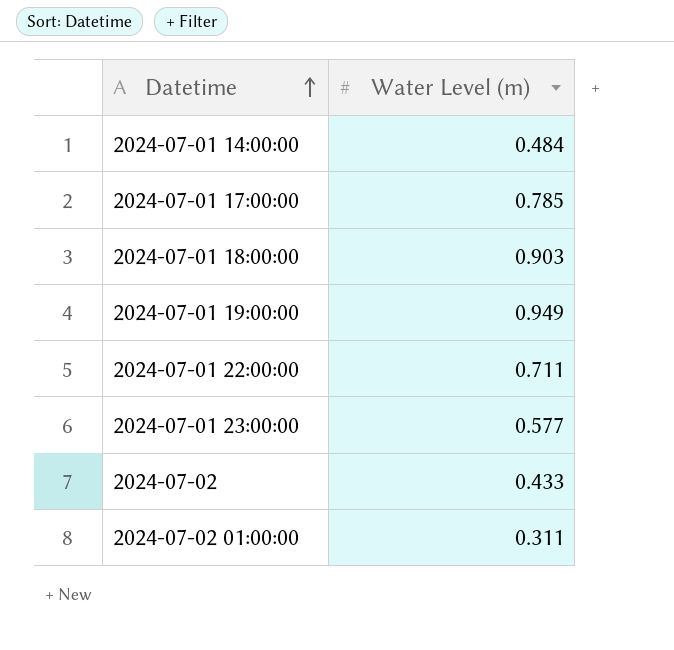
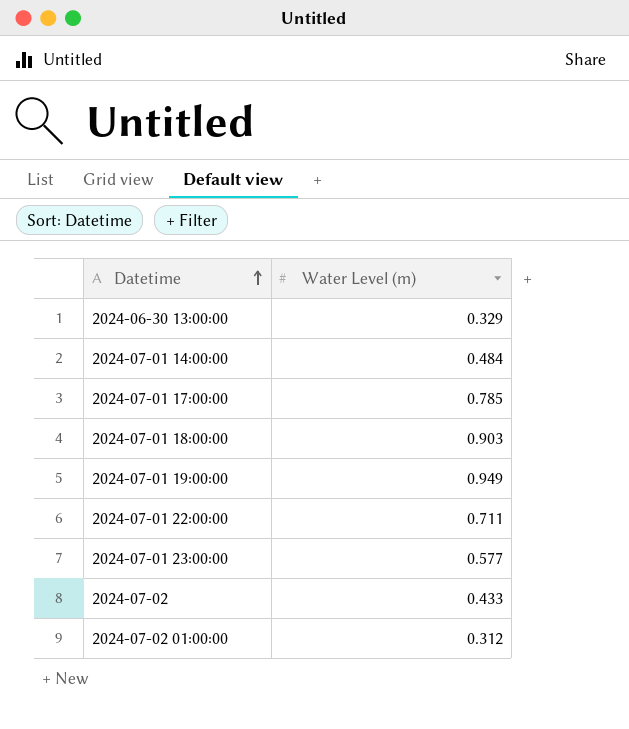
row 2024-06-30 13:00:00: none -> 0.329
2024-07-02 01:00:00 | Water Level (m): 0.311 -> 0.312

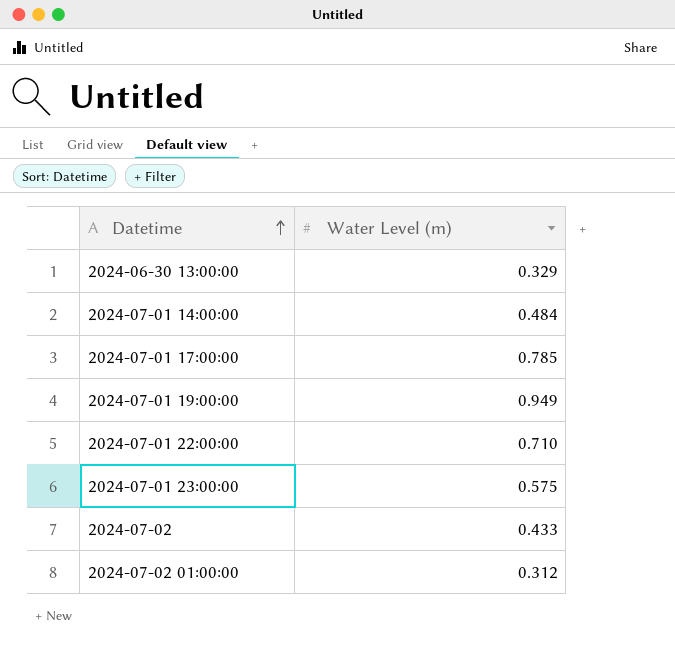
row 2024-07-01 18:00:00: 0.903 -> none
2024-07-01 22:00:00 | Water Level (m): 0.711 -> 0.710
2024-07-01 23:00:00 | Water Level (m): 0.577 -> 0.575

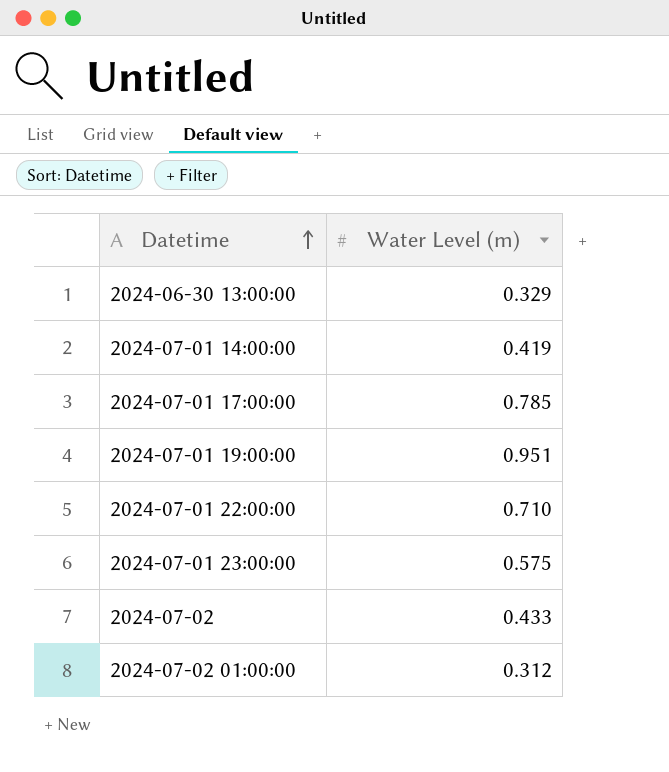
2024-07-01 14:00:00 | Water Level (m): 0.484 -> 0.419
2024-07-01 19:00:00 | Water Level (m): 0.949 -> 0.951

